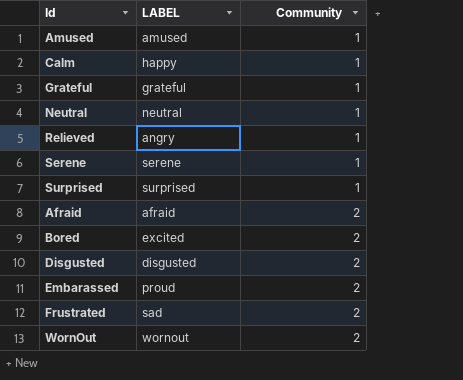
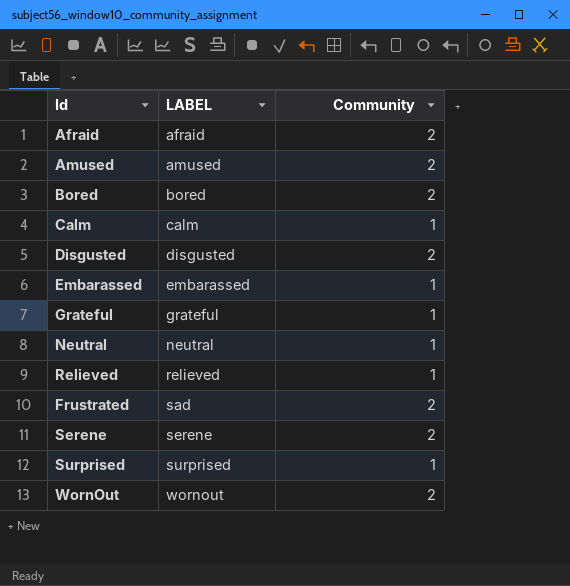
row order: Community ascending -> LABEL ascending
Amused | Community: 1 -> 2
Bored | LABEL: excited -> bored
Calm | LABEL: happy -> calm
Embarassed | LABEL: proud -> embarassed
Embarassed | Community: 2 -> 1
Relieved | LABEL: angry -> relieved
Serene | Community: 1 -> 2

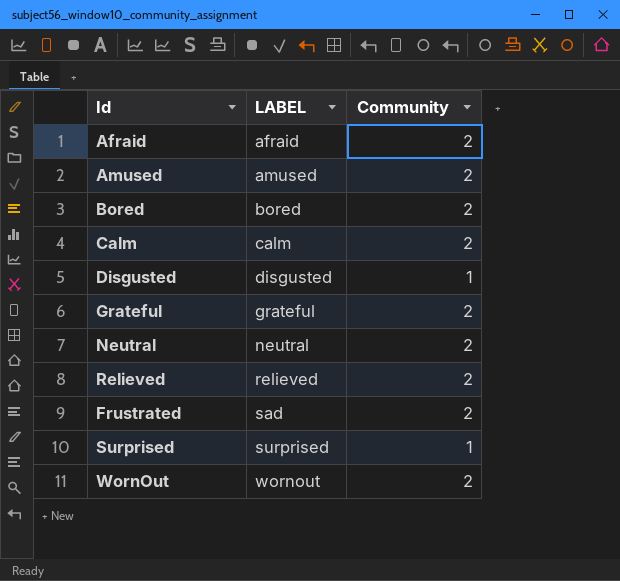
row Embarassed: embarassed | 1 -> none
row Serene: serene | 2 -> none
Calm | Community: 1 -> 2
Disgusted | Community: 2 -> 1
Grateful | Community: 1 -> 2
Neutral | Community: 1 -> 2
Relieved | Community: 1 -> 2

